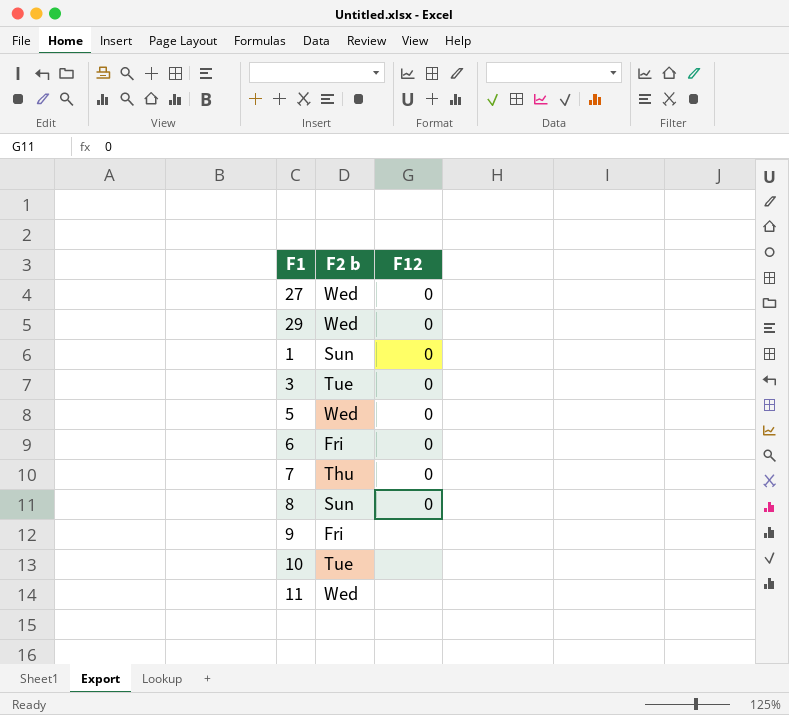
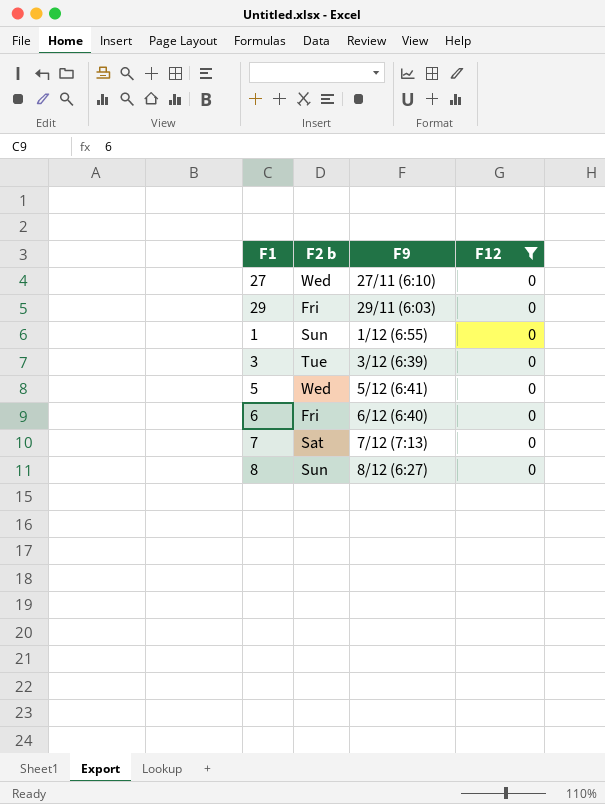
filter: none -> F12 = 0
column F9 | position: none -> 3
29 | F2 b: Wed -> Fri
7 | F2 b: Thu -> Sat

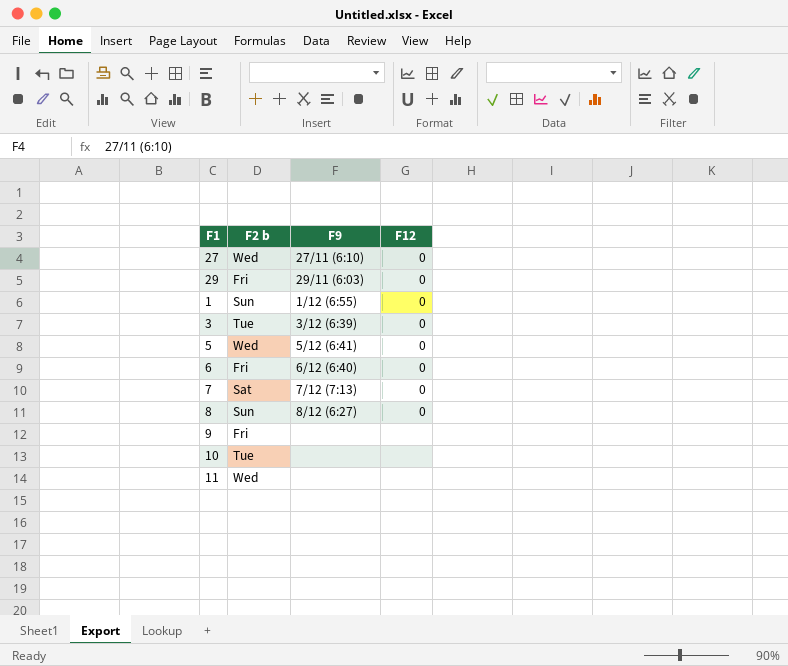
filter: F12 = 0 -> none

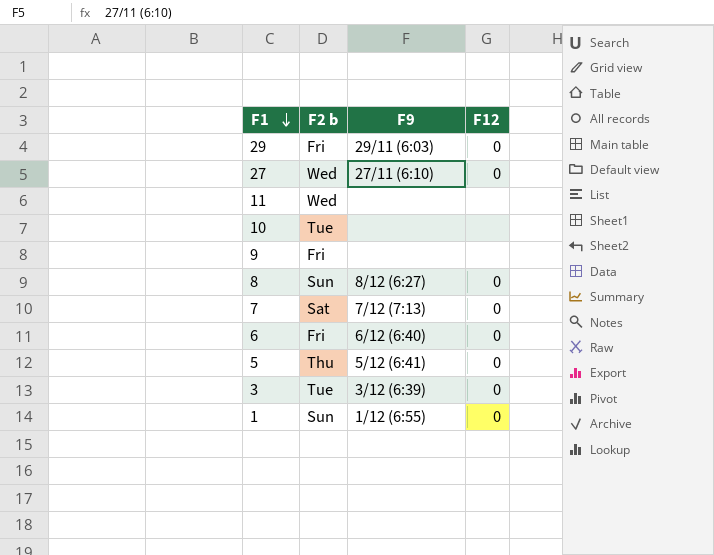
row order: none -> F1 descending
5 | F2 b: Wed -> Thu

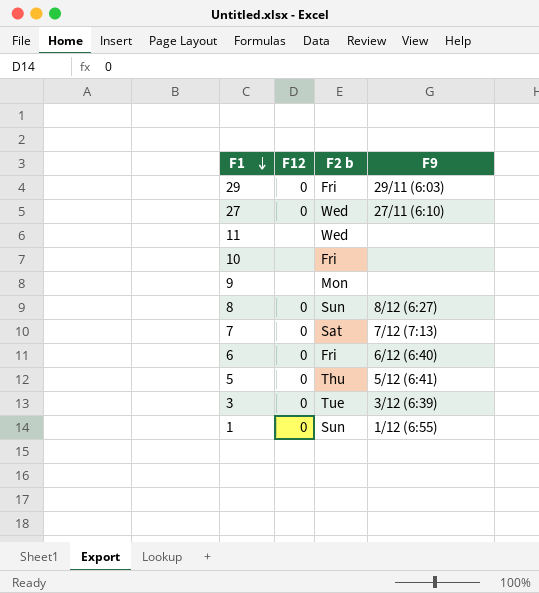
column F12 | position: 4 -> 2
10 | F2 b: Tue -> Fri
9 | F2 b: Fri -> Mon

